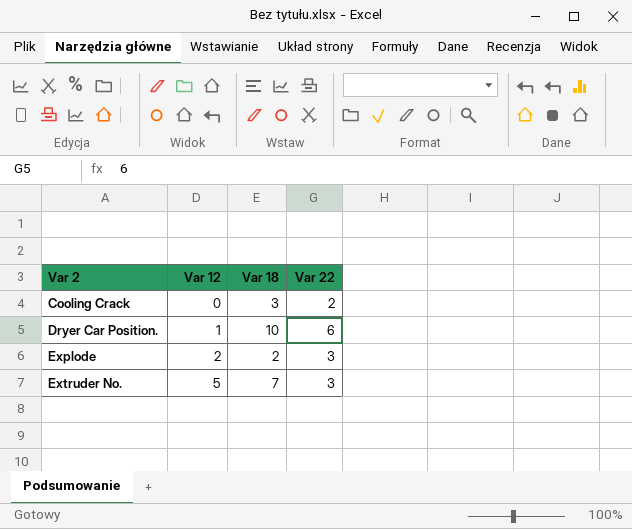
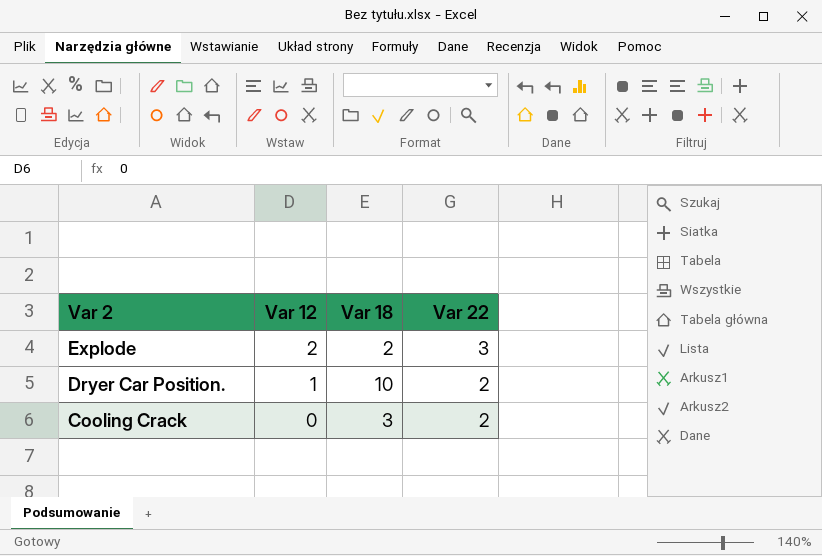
row order: Var 2 ascending -> Var 2 descending
row Extruder No.: 5 | 7 | 3 -> none
Dryer Car Position. | Var 22: 6 -> 2

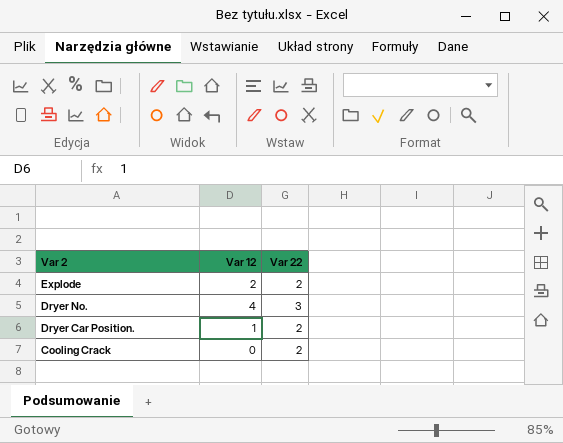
column Var 18 | position: 3 -> none
Explode | Var 22: 3 -> 2
row Dryer No.: none -> 4 | 3

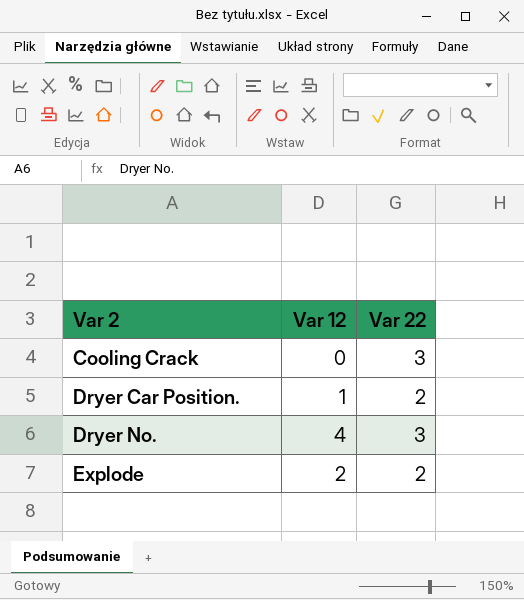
row order: Var 2 descending -> Var 2 ascending
Cooling Crack | Var 22: 2 -> 3

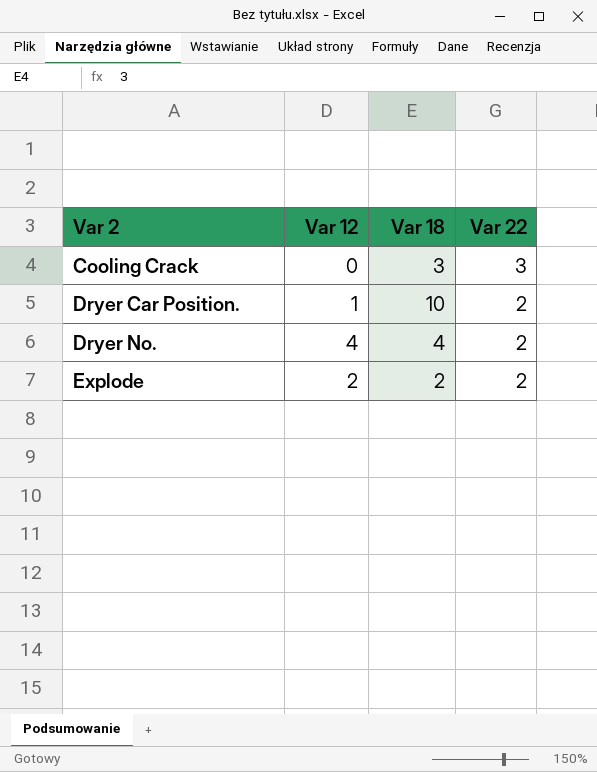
column Var 18 | position: none -> 3
Dryer No. | Var 22: 3 -> 2

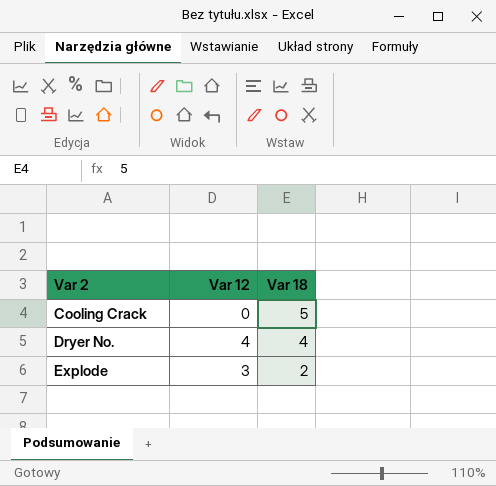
column Var 22 | position: 4 -> none
row Dryer Car Position.: 1 | 10 | 2 -> none
Cooling Crack | Var 18: 3 -> 5
Explode | Var 12: 2 -> 3

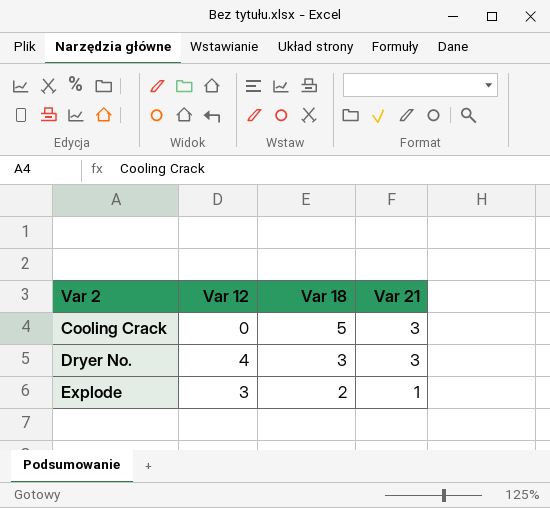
column Var 21 | position: none -> 4
Dryer No. | Var 18: 4 -> 3

